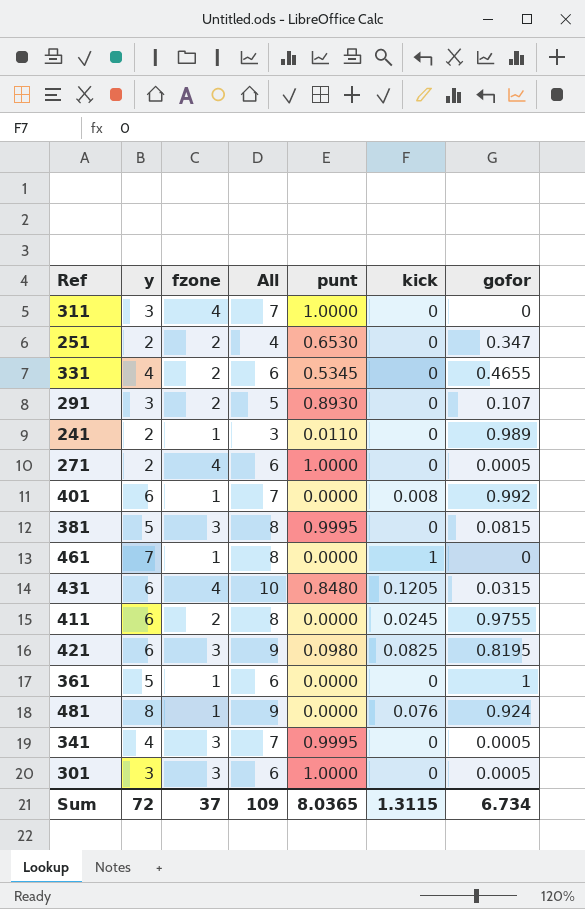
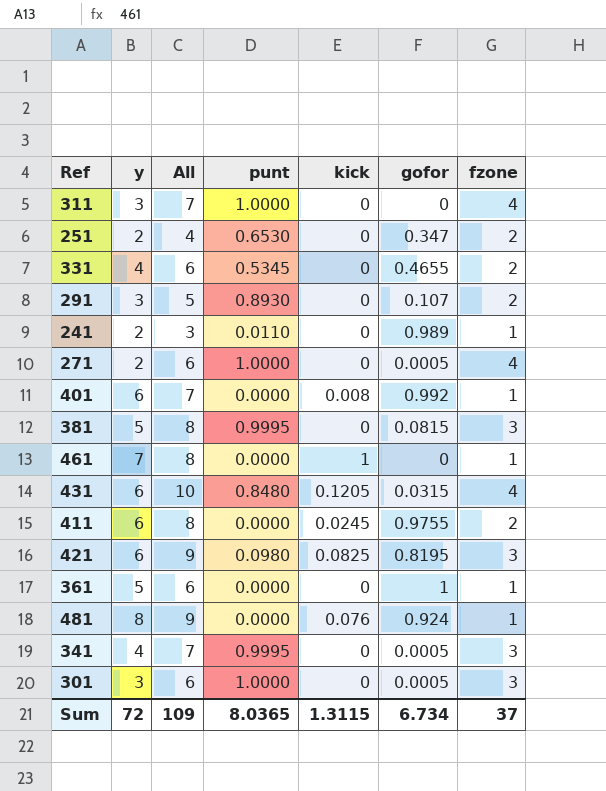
column fzone | position: 3 -> 7

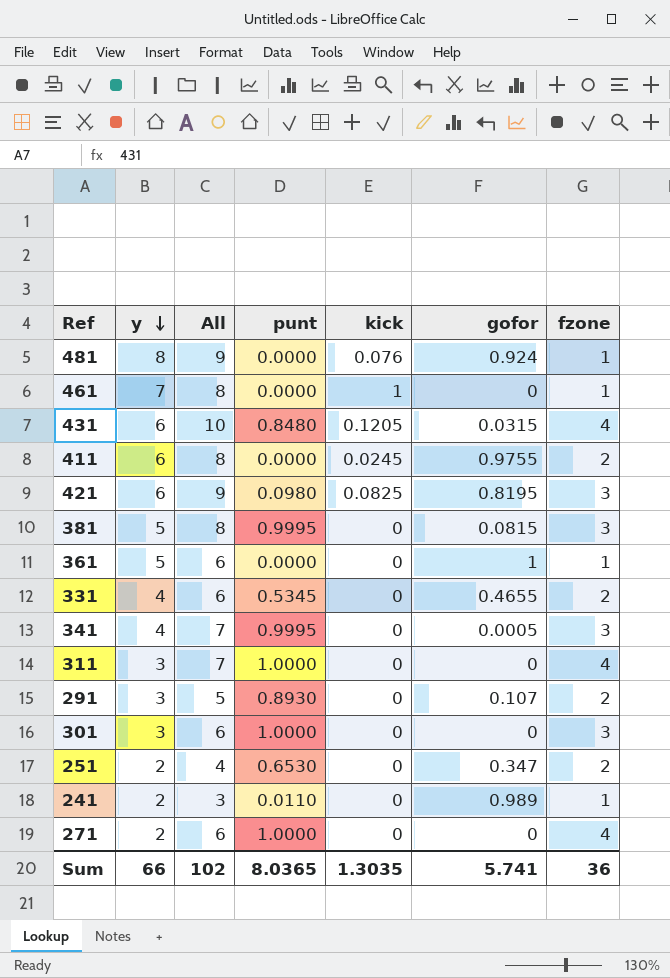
row order: none -> y descending
row 401: 6 | 7 | 0.0000 | 0.008 | 0.992 | 1 -> none
301 | gofor: 0.0005 -> 0
271 | gofor: 0.0005 -> 0
Sum | y: 72 -> 66
Sum | All: 109 -> 102
Sum | kick: 1.3115 -> 1.3035
Sum | gofor: 6.734 -> 5.741
Sum | fzone: 37 -> 36

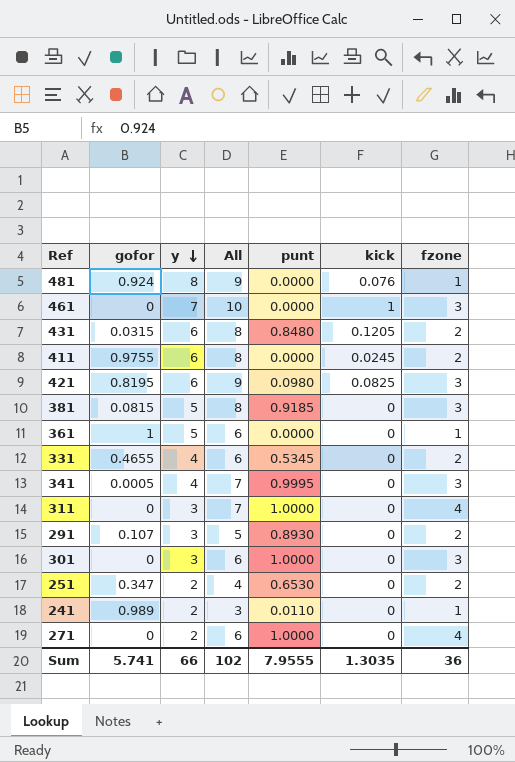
column gofor | position: 6 -> 2
461 | All: 8 -> 10
461 | fzone: 1 -> 3
431 | All: 10 -> 8
431 | fzone: 4 -> 2
381 | punt: 0.9995 -> 0.9185
Sum | punt: 8.0365 -> 7.9555

